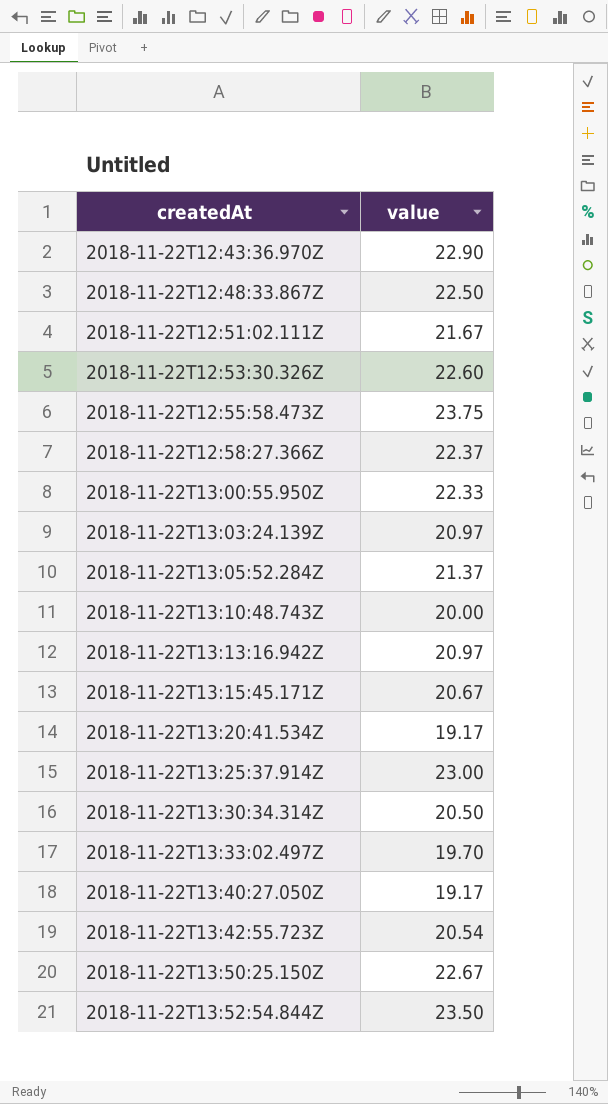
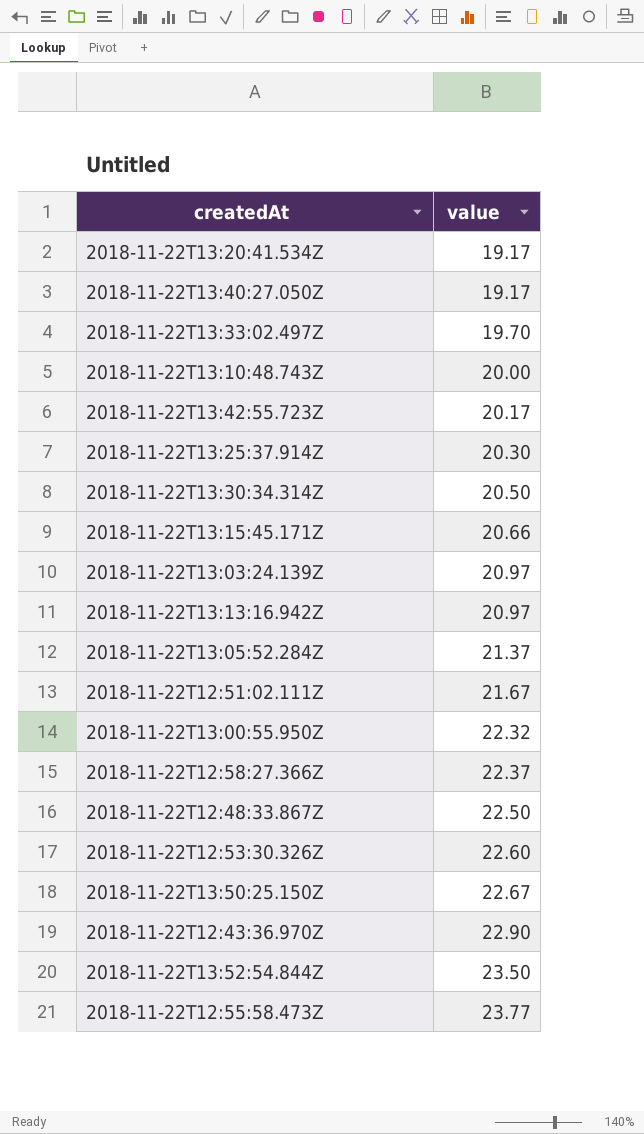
row order: createdAt ascending -> value ascending
2018-11-22T13:42:55.723Z | value: 20.54 -> 20.17
2018-11-22T13:25:37.914Z | value: 23.00 -> 20.30
2018-11-22T13:15:45.171Z | value: 20.67 -> 20.66
2018-11-22T13:00:55.950Z | value: 22.33 -> 22.32
2018-11-22T12:55:58.473Z | value: 23.75 -> 23.77

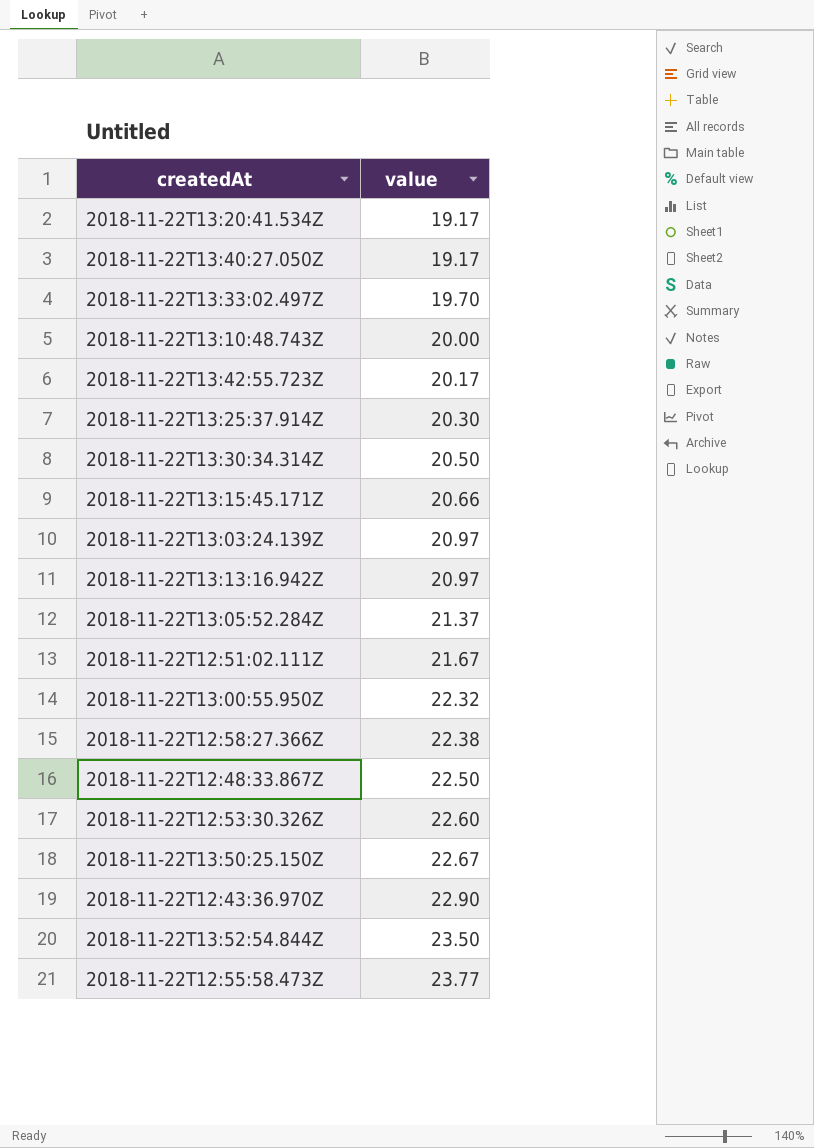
2018-11-22T12:58:27.366Z | value: 22.37 -> 22.38

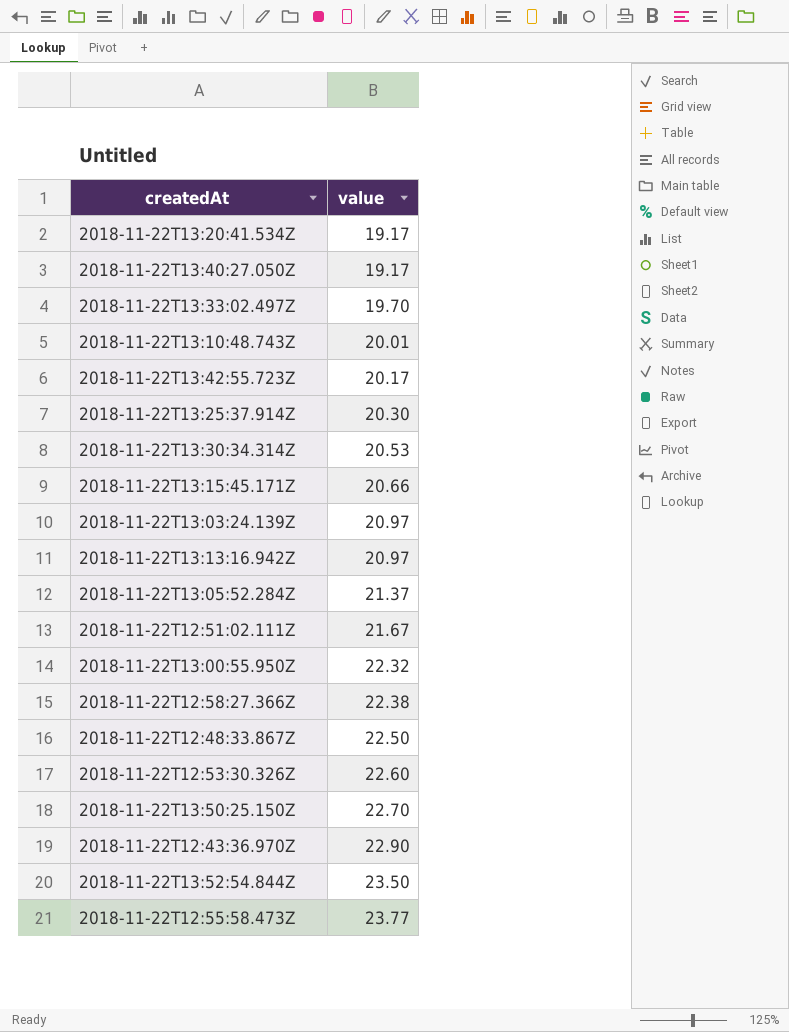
2018-11-22T13:10:48.743Z | value: 20.00 -> 20.01
2018-11-22T13:30:34.314Z | value: 20.50 -> 20.53
2018-11-22T13:50:25.150Z | value: 22.67 -> 22.70

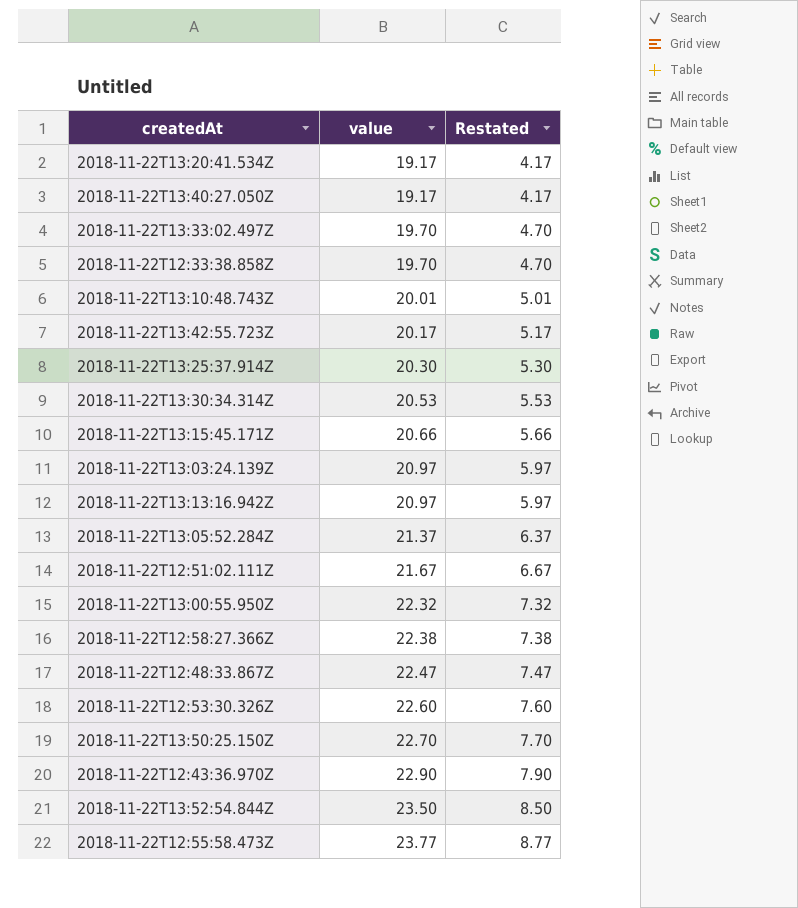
column Restated | formula: none -> [value] - 15
row 2018-11-22T12:33:38.858Z: none -> 19.70 | 4.70
2018-11-22T12:48:33.867Z | value: 22.50 -> 22.47

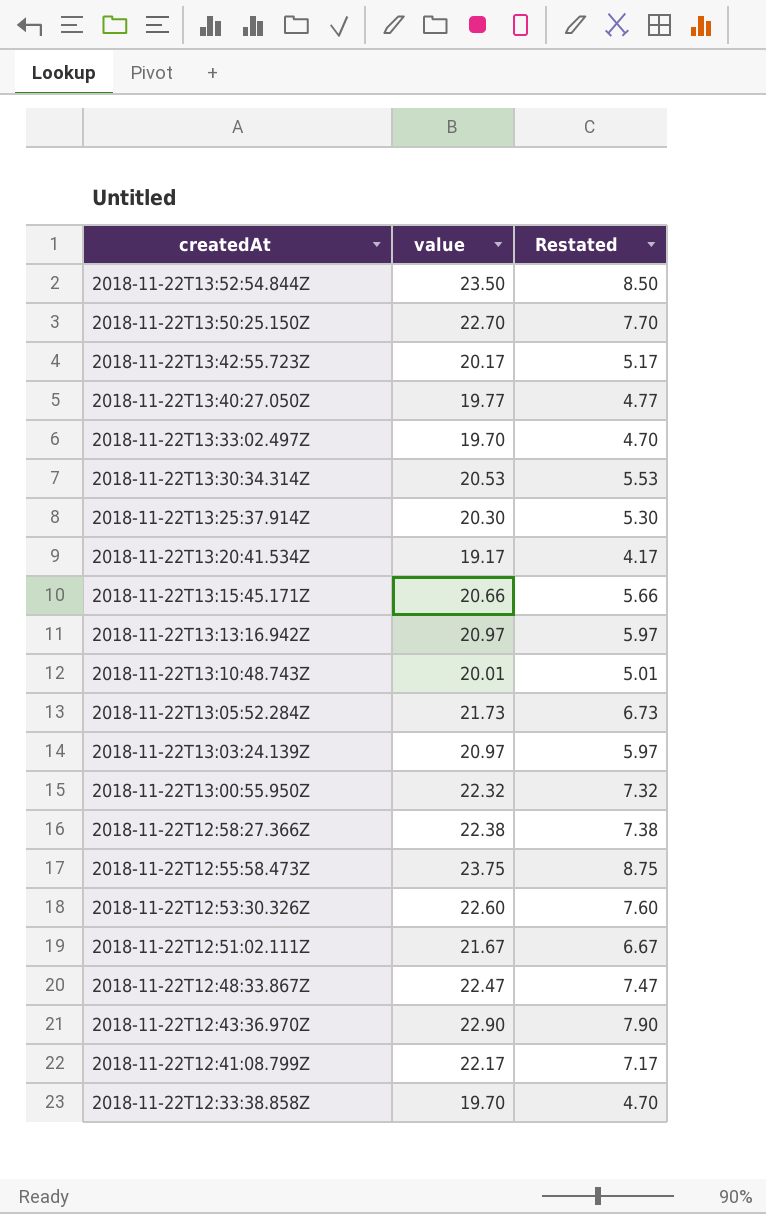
row order: value ascending -> createdAt descending
2018-11-22T13:40:27.050Z | value: 19.17 -> 19.77
2018-11-22T13:40:27.050Z | Restated: 4.17 -> 4.77
2018-11-22T13:05:52.284Z | value: 21.37 -> 21.73
2018-11-22T13:05:52.284Z | Restated: 6.37 -> 6.73
2018-11-22T12:55:58.473Z | value: 23.77 -> 23.75
2018-11-22T12:55:58.473Z | Restated: 8.77 -> 8.75
row 2018-11-22T12:41:08.799Z: none -> 22.17 | 7.17

